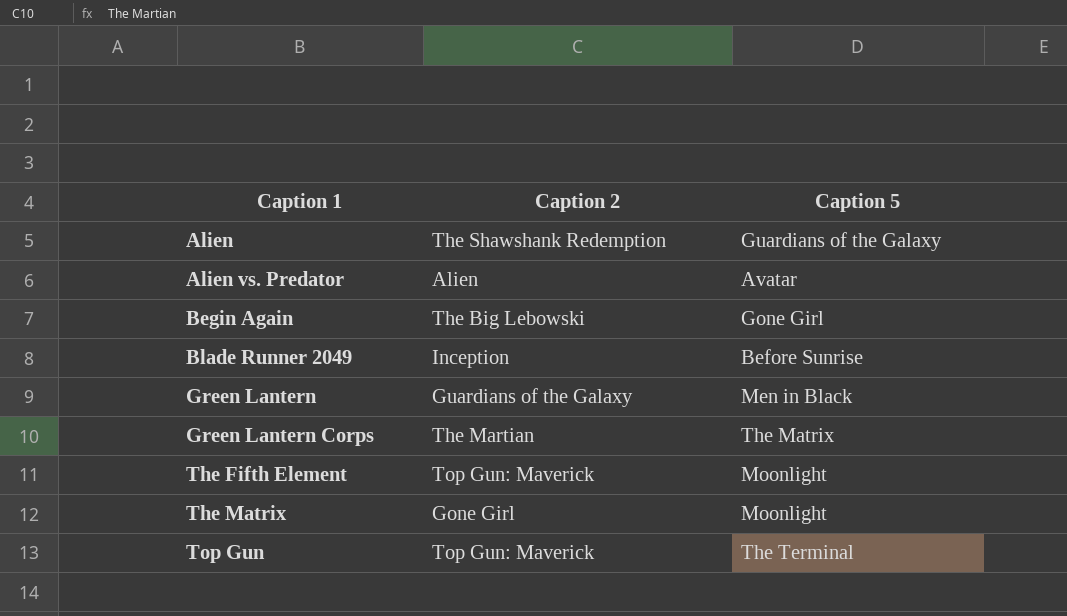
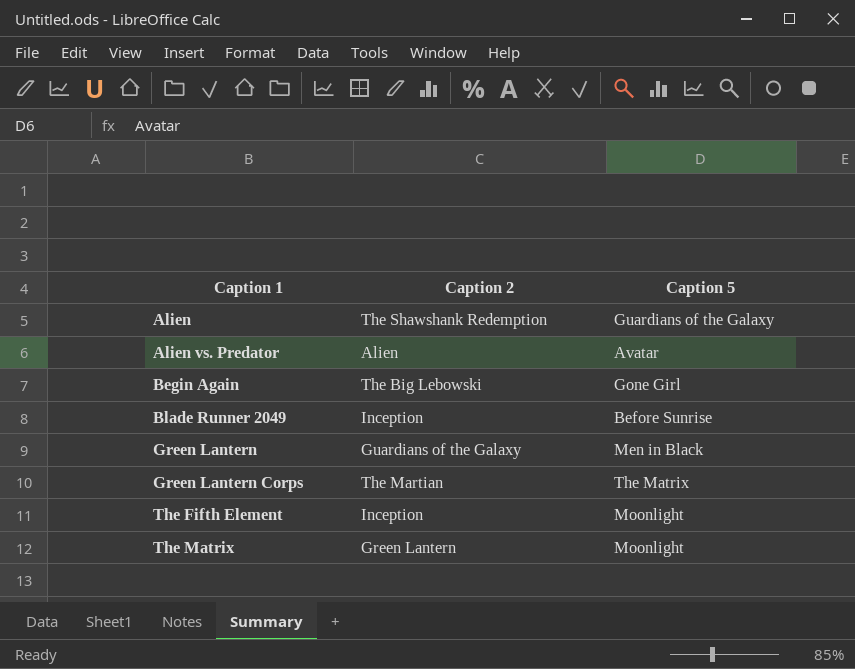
row Top Gun: Top Gun: Maverick | The Terminal -> none
The Fifth Element | Caption 2: Top Gun: Maverick -> Inception
The Matrix | Caption 2: Gone Girl -> Green Lantern

